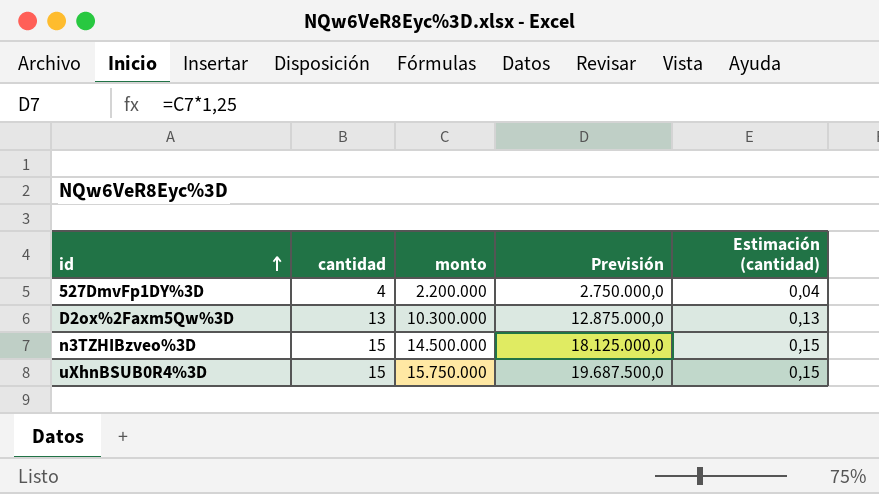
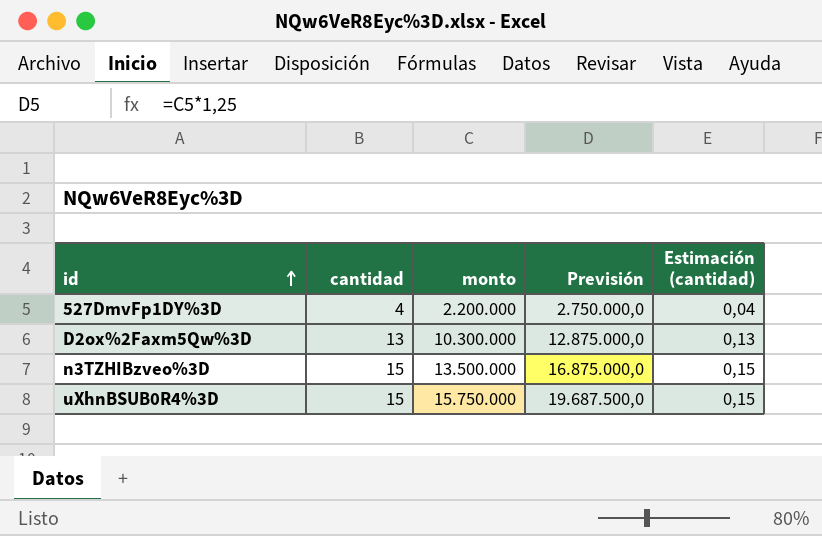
n3TZHIBzveo%3D | monto: 14.500.000 -> 13.500.000
n3TZHIBzveo%3D | Previsión: 18.125.000,0 -> 16.875.000,0

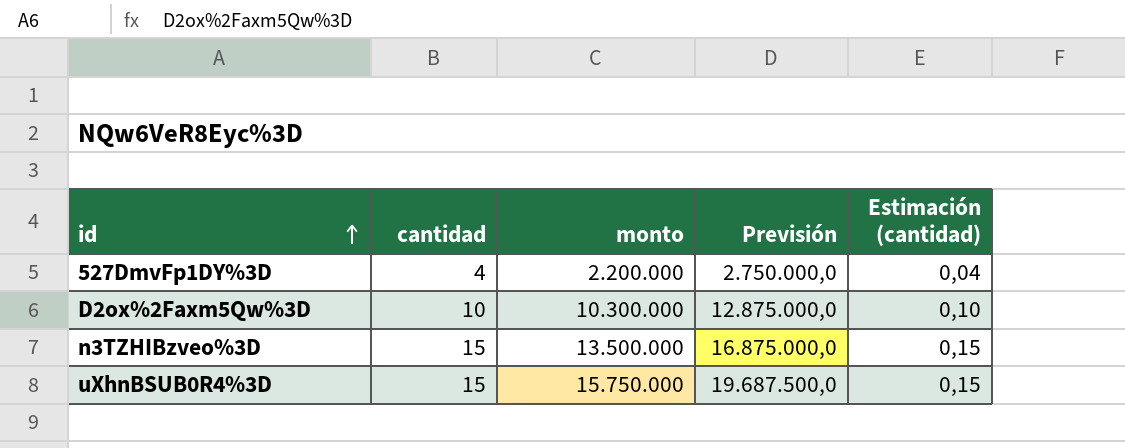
D2ox%2Faxm5Qw%3D | cantidad: 13 -> 10
D2ox%2Faxm5Qw%3D | Estimación (cantidad): 0,13 -> 0,10

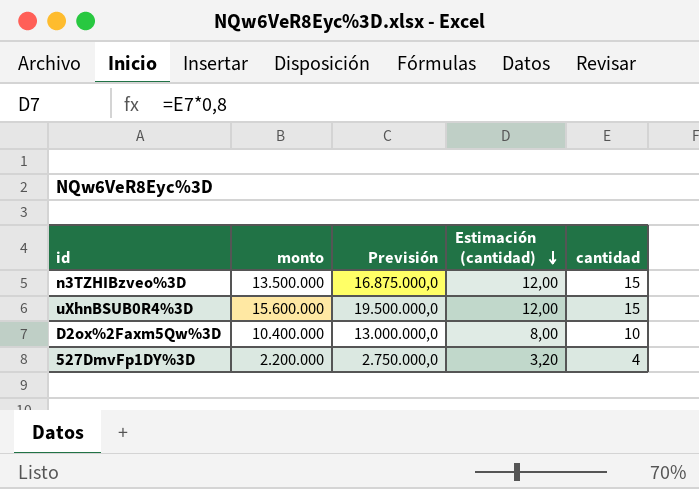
row order: id ascending -> Estimación (cantidad) descending
column Estimación (cantidad) | formula: [cantidad] * 0,01 -> [cantidad] * 0,8
column cantidad | position: 2 -> 5
uXhnBSUB0R4%3D | monto: 15.750.000 -> 15.600.000
uXhnBSUB0R4%3D | Previsión: 19.687.500,0 -> 19.500.000,0
D2ox%2Faxm5Qw%3D | monto: 10.300.000 -> 10.400.000
D2ox%2Faxm5Qw%3D | Previsión: 12.875.000,0 -> 13.000.000,0

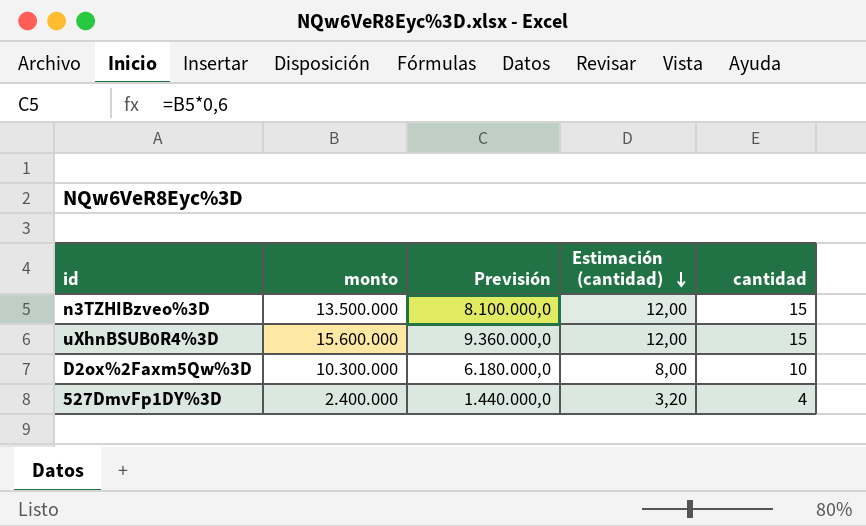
column Previsión | formula: [monto] * 1,25 -> [monto] * 0,6
D2ox%2Faxm5Qw%3D | monto: 10.400.000 -> 10.300.000
527DmvFp1DY%3D | monto: 2.200.000 -> 2.400.000

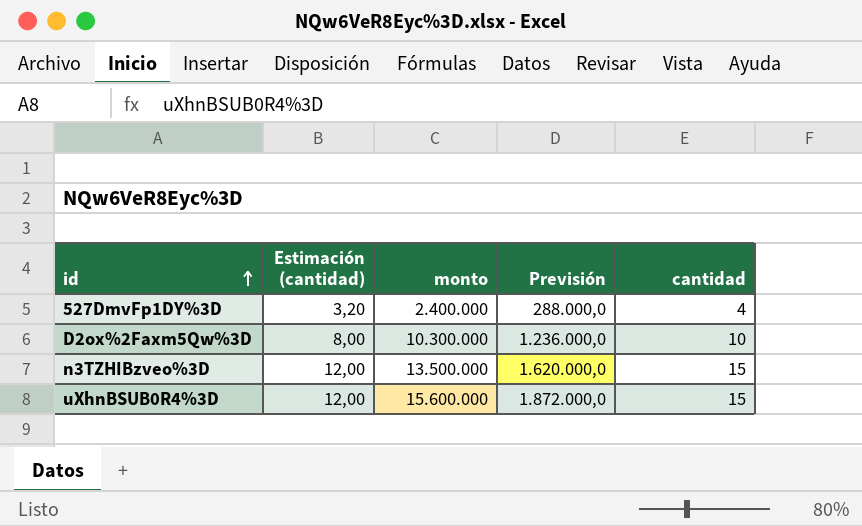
row order: Estimación (cantidad) descending -> id ascending
column Estimación (cantidad) | position: 4 -> 2
column Previsión | formula: [monto] * 0,6 -> [monto] * 0,12

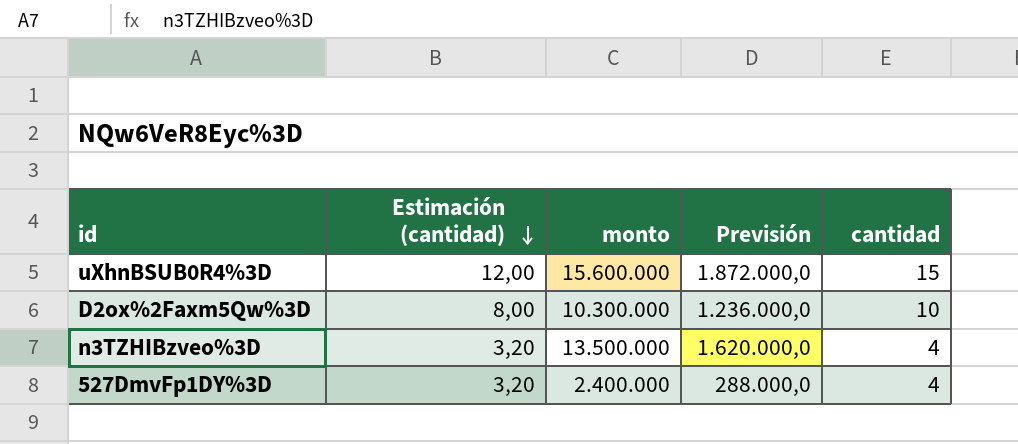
row order: id ascending -> Estimación (cantidad) descending
n3TZHIBzveo%3D | Estimación (cantidad): 12,00 -> 3,20
n3TZHIBzveo%3D | cantidad: 15 -> 4

